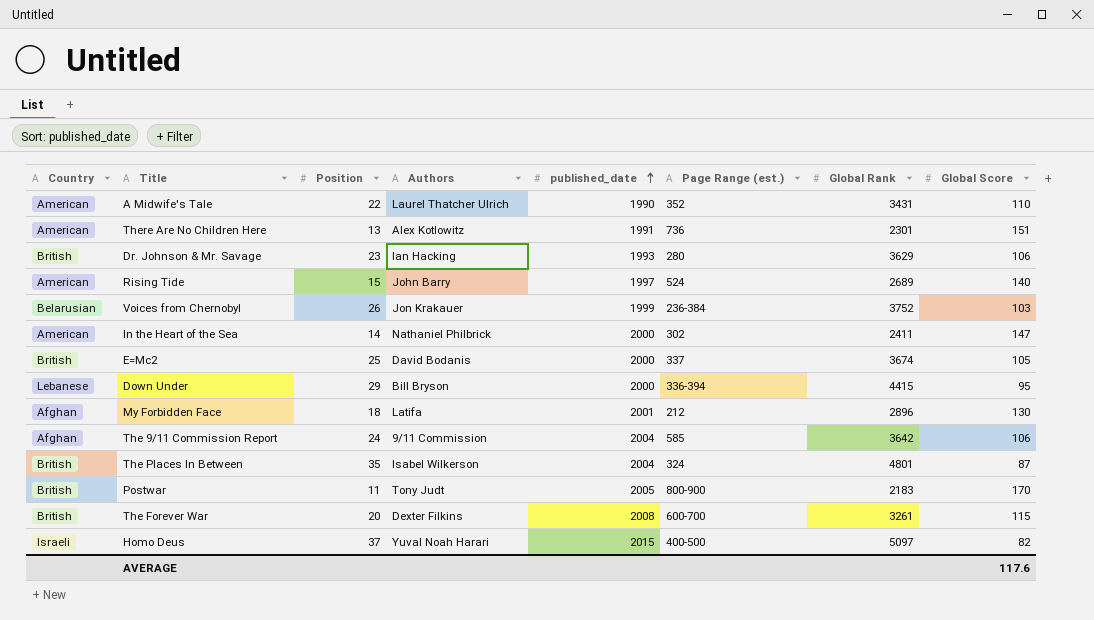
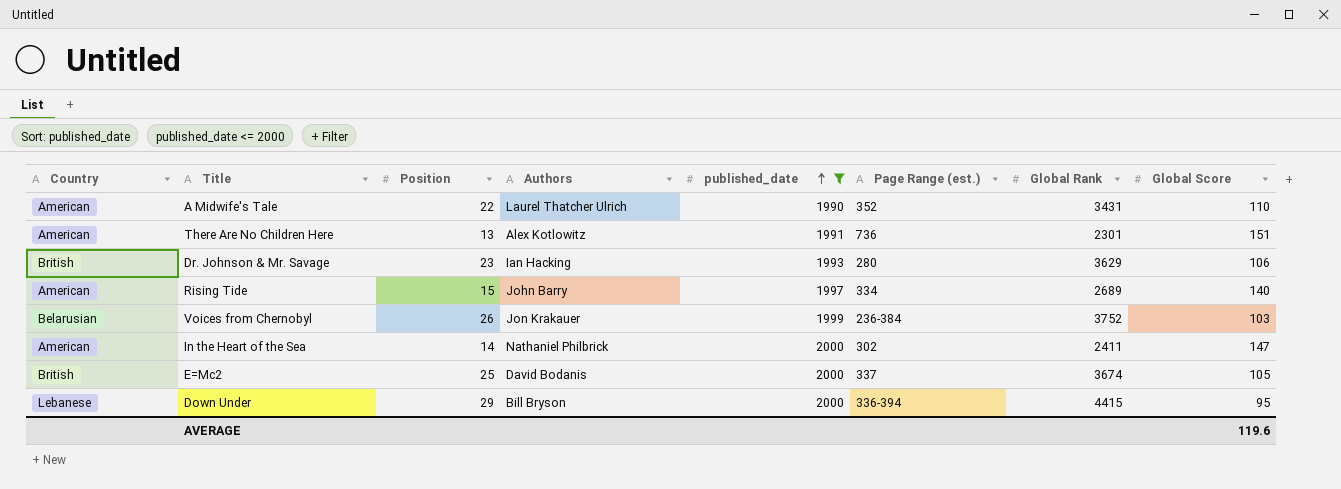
filter: none -> published_date <= 2000
Rising Tide | Page Range (est.): 524 -> 334
AVERAGE | Global Score: 117.6 -> 119.6

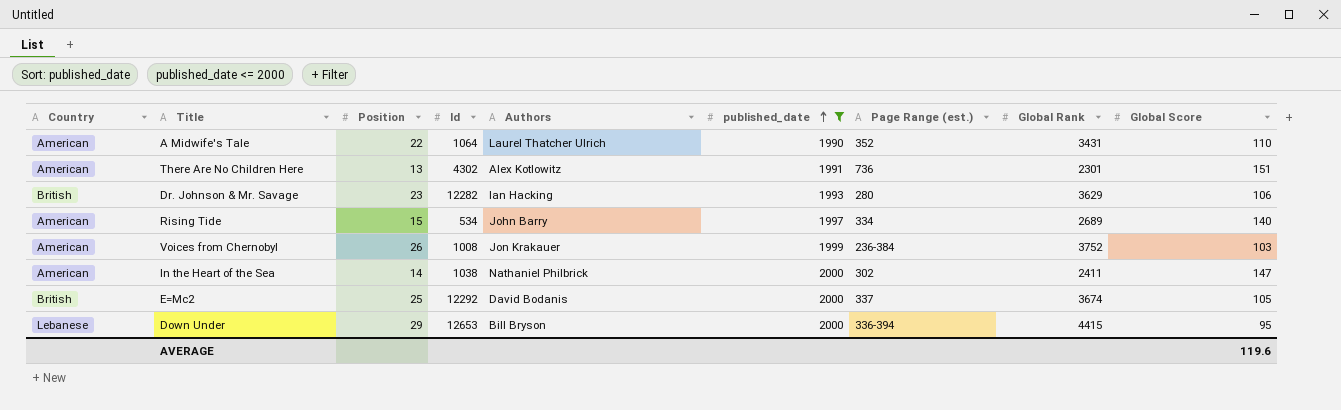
column Id | position: none -> 4
Voices from Chernobyl | Country: Belarusian -> American

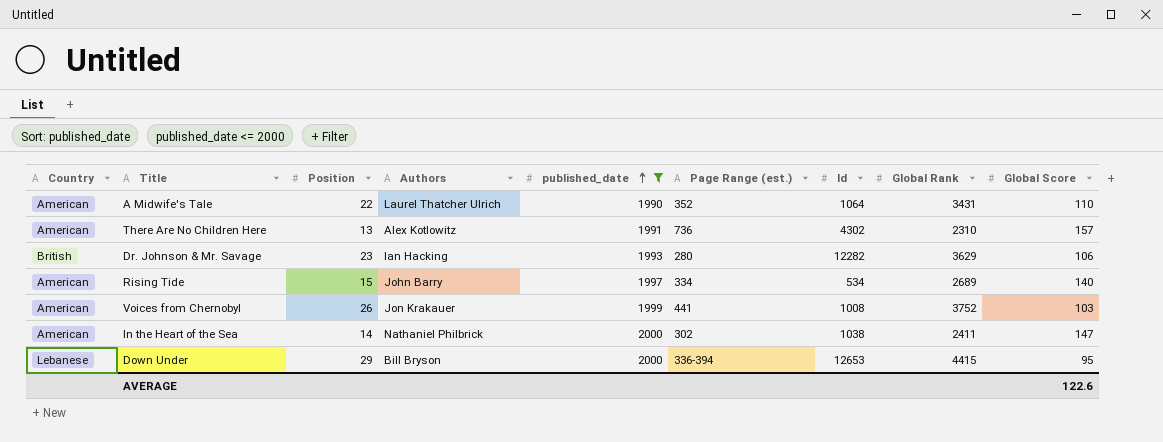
column Id | position: 4 -> 7
row E=Mc2: British | 25 | 12292 | David Bodanis | 2000 | 337 | 3674 | 105 -> none
There Are No Children Here | Global Rank: 2301 -> 2310
There Are No Children Here | Global Score: 151 -> 157
Voices from Chernobyl | Page Range (est.): 236-384 -> 441
AVERAGE | Global Score: 119.6 -> 122.6

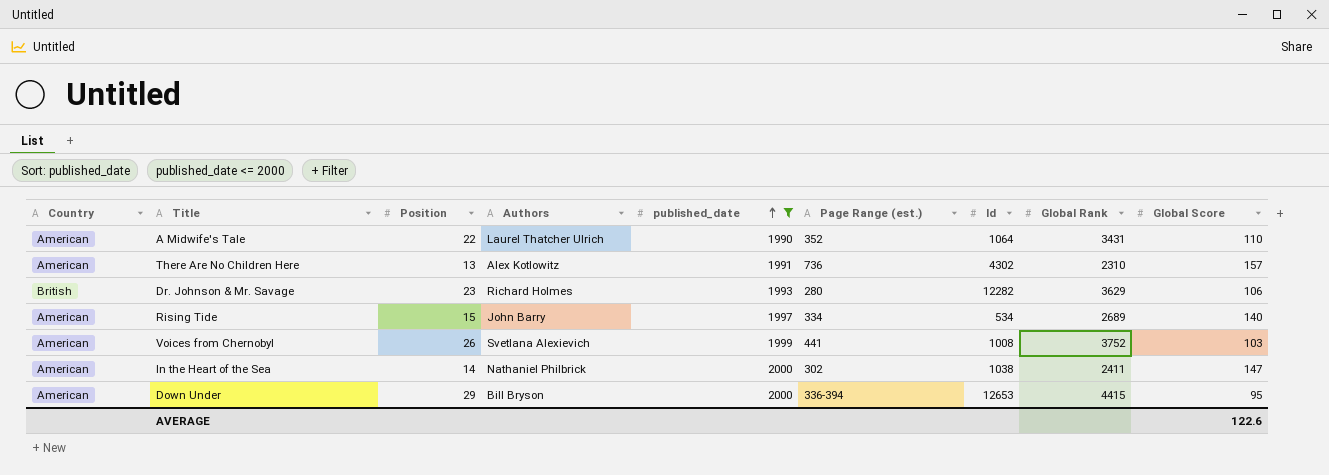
Dr. Johnson & Mr. Savage | Authors: Ian Hacking -> Richard Holmes
Voices from Chernobyl | Authors: Jon Krakauer -> Svetlana Alexievich
Down Under | Country: Lebanese -> American

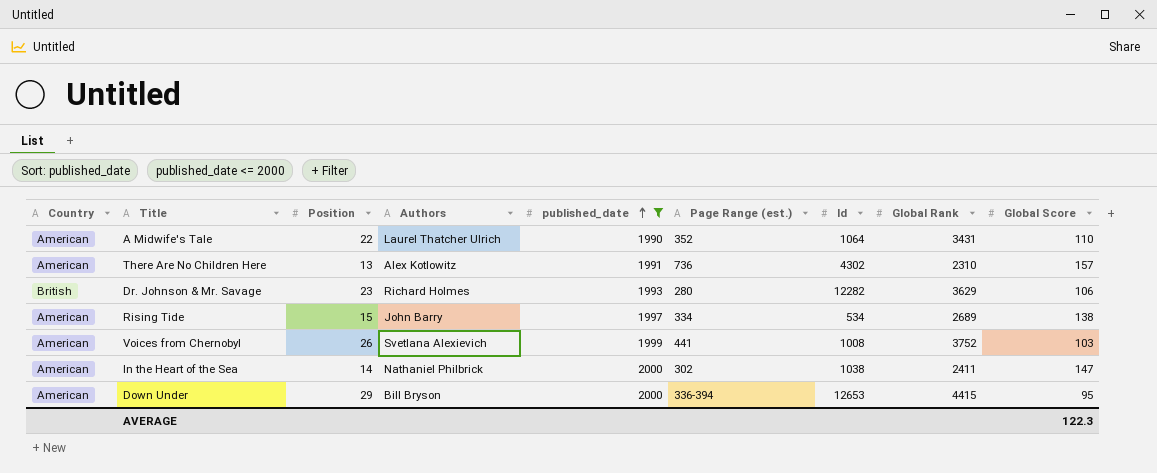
Rising Tide | Global Score: 140 -> 138
AVERAGE | Global Score: 122.6 -> 122.3

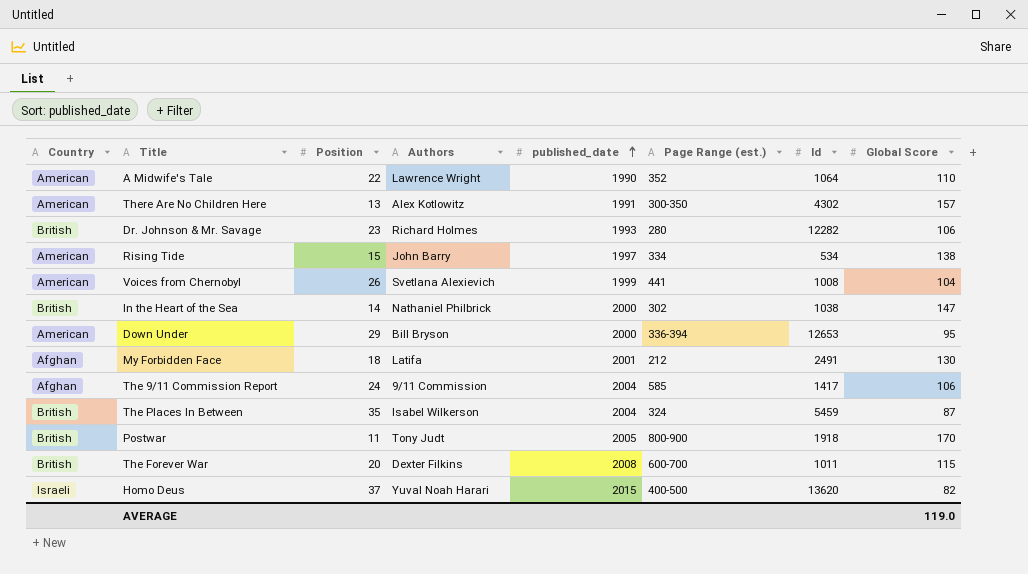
filter: published_date <= 2000 -> none
column Global Rank | position: 8 -> none
A Midwife's Tale | Authors: Laurel Thatcher Ulrich -> Lawrence Wright
There Are No Children Here | Page Range (est.): 736 -> 300-350
Voices from Chernobyl | Global Score: 103 -> 104
In the Heart of the Sea | Country: American -> British
AVERAGE | Global Score: 122.3 -> 119.0

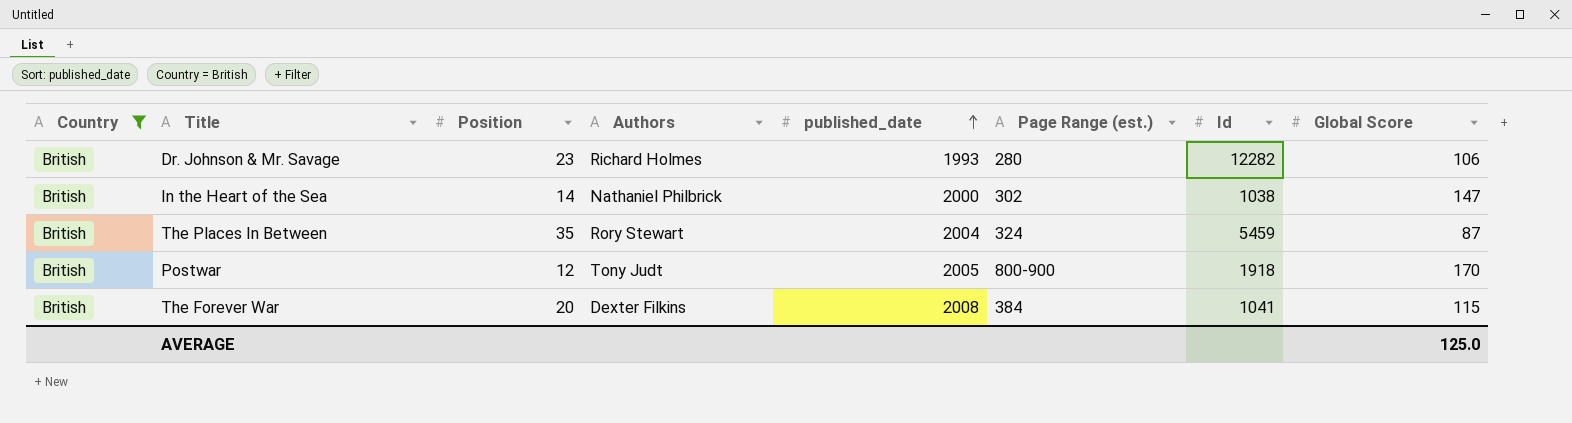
filter: none -> Country = British
The Places In Between | Authors: Isabel Wilkerson -> Rory Stewart
Postwar | Position: 11 -> 12
The Forever War | Page Range (est.): 600-700 -> 384
The Forever War | Id: 1011 -> 1041
AVERAGE | Global Score: 119.0 -> 125.0

